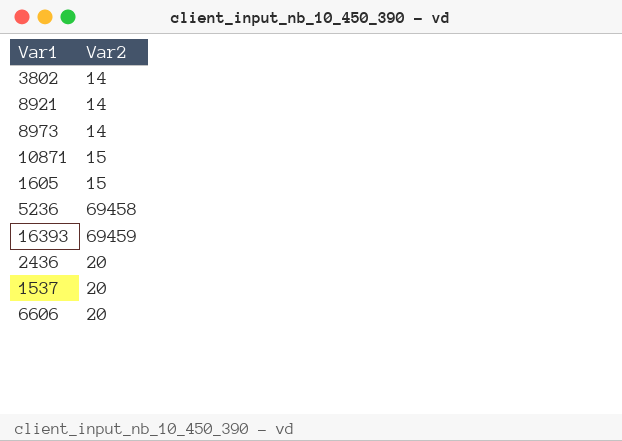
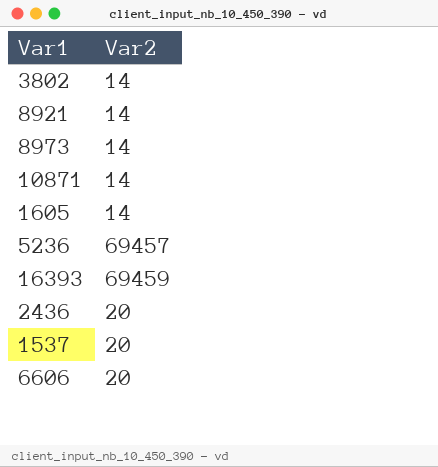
10871 | Var2: 15 -> 14
1605 | Var2: 15 -> 14
5236 | Var2: 69458 -> 69457

